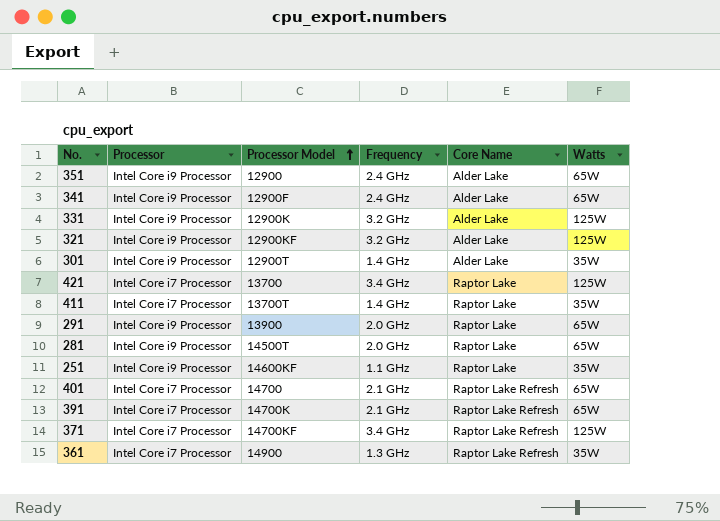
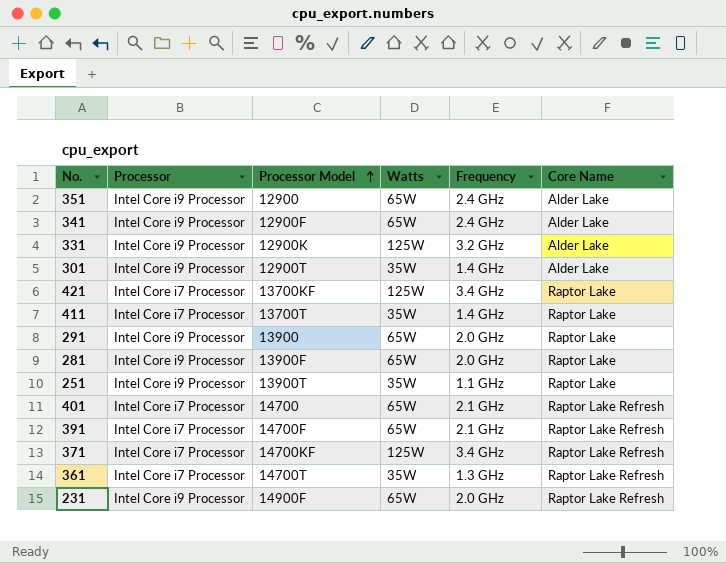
column Watts | position: 6 -> 4
row 321: Intel Core i9 Processor | 12900KF | 3.2 GHz | Alder Lake | 125W -> none
421 | Processor Model: 13700 -> 13700KF
281 | Processor Model: 14500T -> 13900F
251 | Processor Model: 14600KF -> 13900T
391 | Processor Model: 14700K -> 14700F
361 | Processor Model: 14900 -> 14700T
row 231: none -> Intel Core i9 Processor | 14900F | 65W | 2.0 GHz | Raptor Lake Refresh

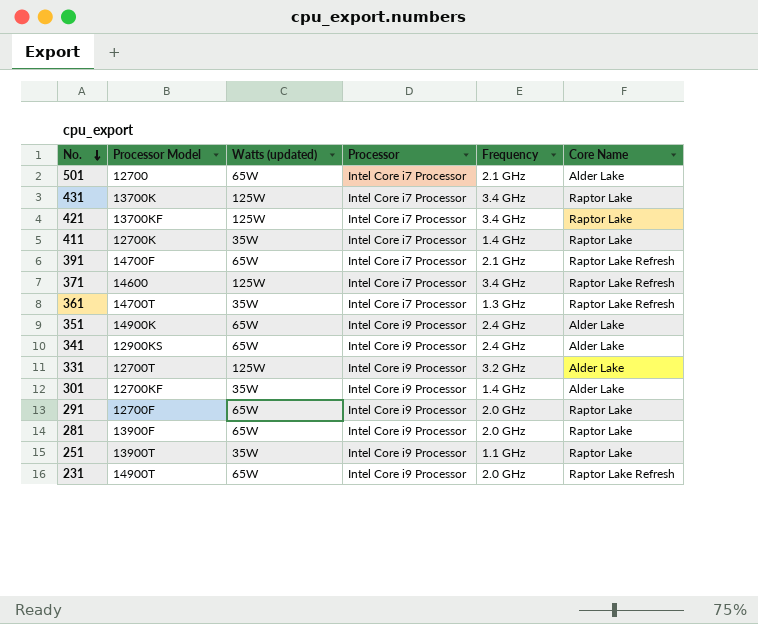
row order: Processor Model ascending -> No. descending
column name: Watts -> Watts (updated)
column Processor | position: 2 -> 4
row 401: Intel Core i7 Processor | 14700 | 65W | 2.1 GHz | Raptor Lake Refresh -> none
row 501: none -> 12700 | 65W | Intel Core i7 Processor | 2.1 GHz | Alder Lake
row 431: none -> 13700K | 125W | Intel Core i7 Processor | 3.4 GHz | Raptor Lake
411 | Processor Model: 13700T -> 12700K
371 | Processor Model: 14700KF -> 14600
351 | Processor Model: 12900 -> 14900K
341 | Processor Model: 12900F -> 12900KS
331 | Processor Model: 12900K -> 12700T
301 | Processor Model: 12900T -> 12700KF
291 | Processor Model: 13900 -> 12700F
231 | Processor Model: 14900F -> 14900T

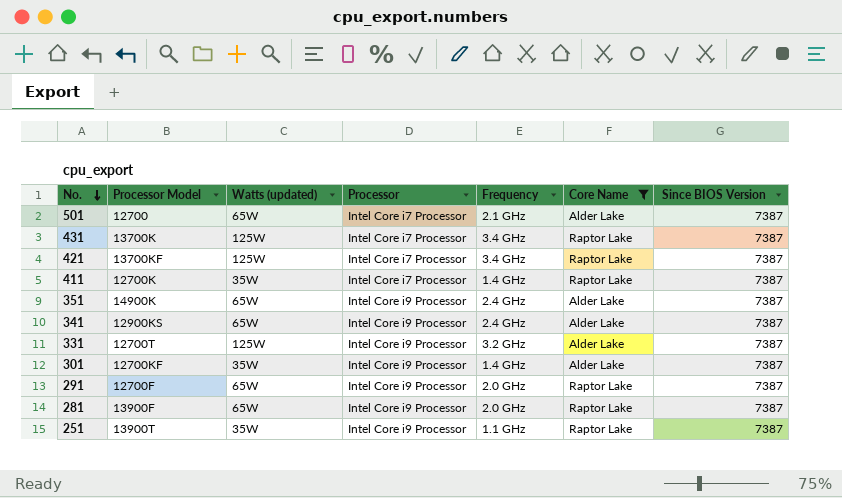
filter: none -> Core Name != Raptor Lake Refresh
column Since BIOS Version | position: none -> 7

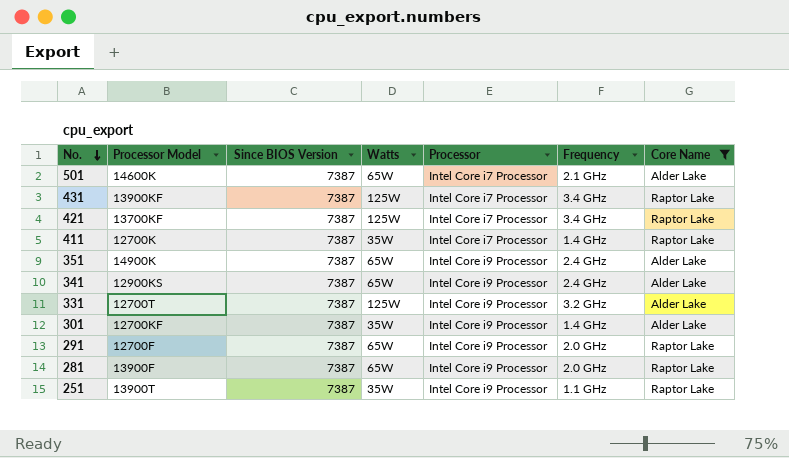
column Since BIOS Version | position: 7 -> 3
column name: Watts (updated) -> Watts
501 | Processor Model: 12700 -> 14600K
431 | Processor Model: 13700K -> 13900KF

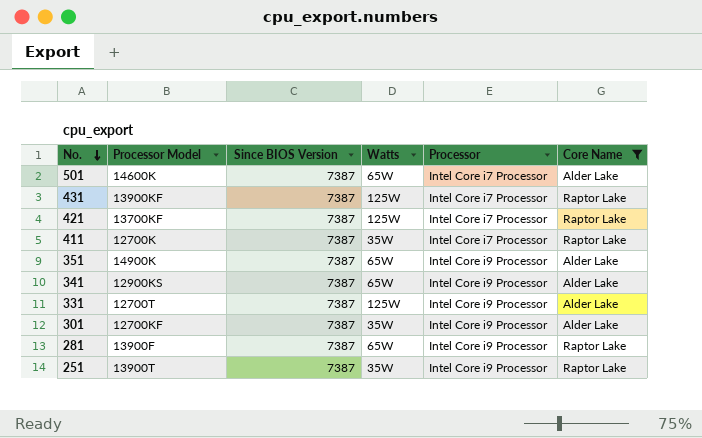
column Frequency | position: 6 -> none
row 291: 12700F | 7387 | 65W | Intel Core i9 Processor | 2.0 GHz | Raptor Lake -> none

